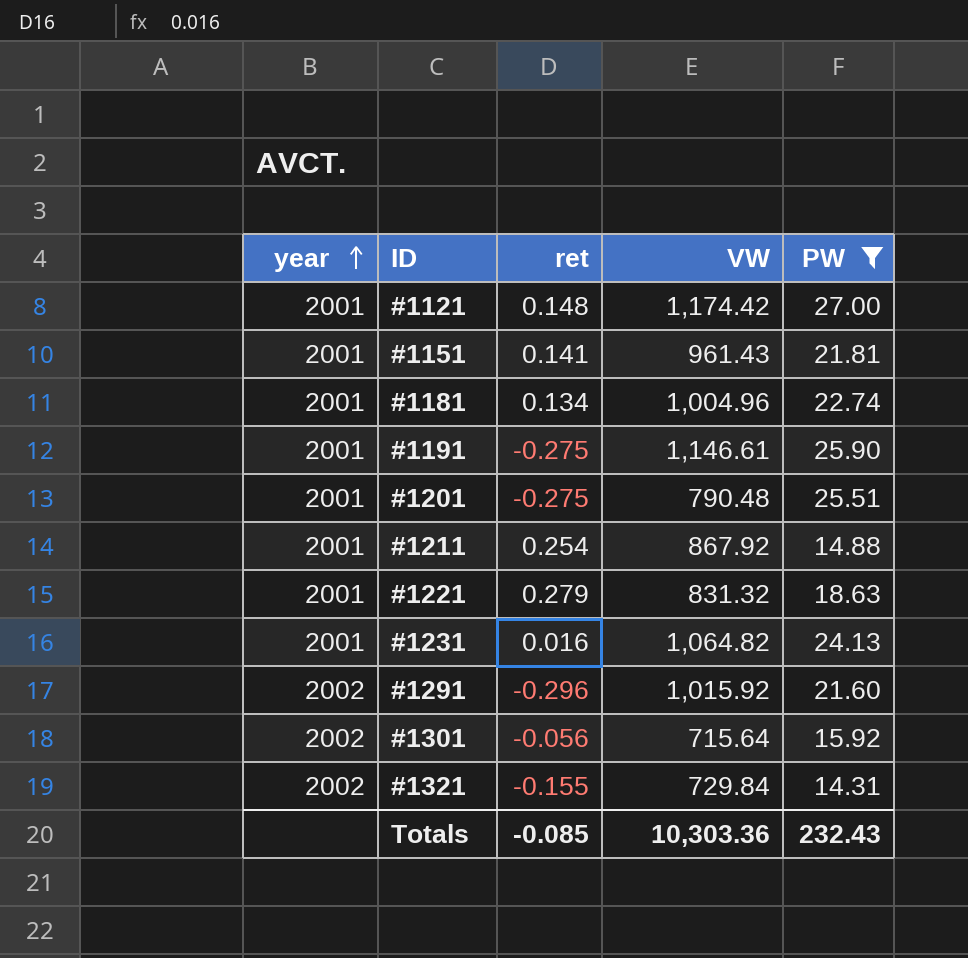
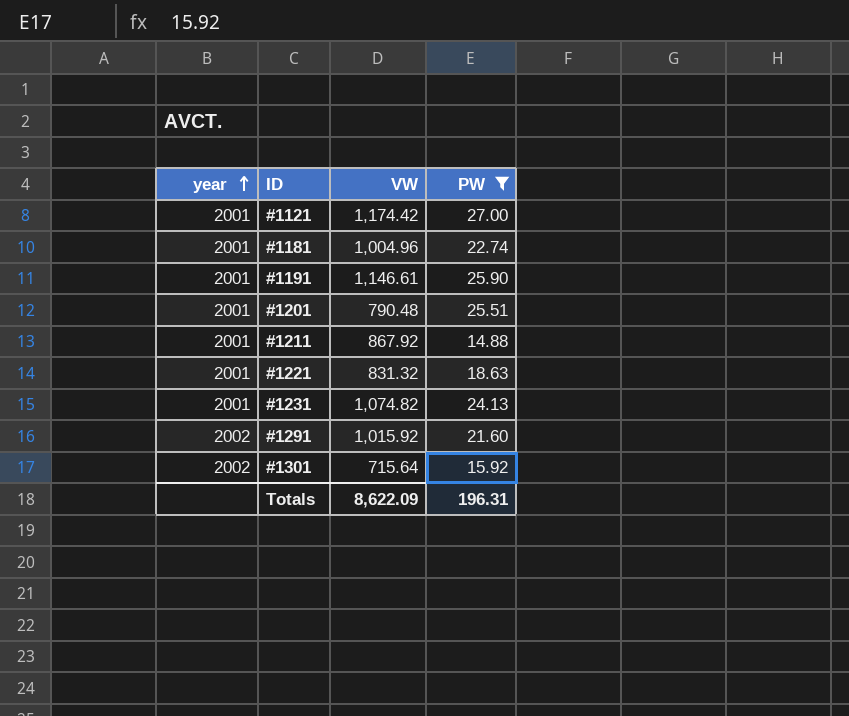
column ret | position: 3 -> none
row #1151: 2001 | 0.141 | 961.43 | 21.81 -> none
row #1321: 2002 | -0.155 | 729.84 | 14.31 -> none
#1231 | VW: 1,064.82 -> 1,074.82
Totals | VW: 10,303.36 -> 8,622.09
Totals | PW: 232.43 -> 196.31

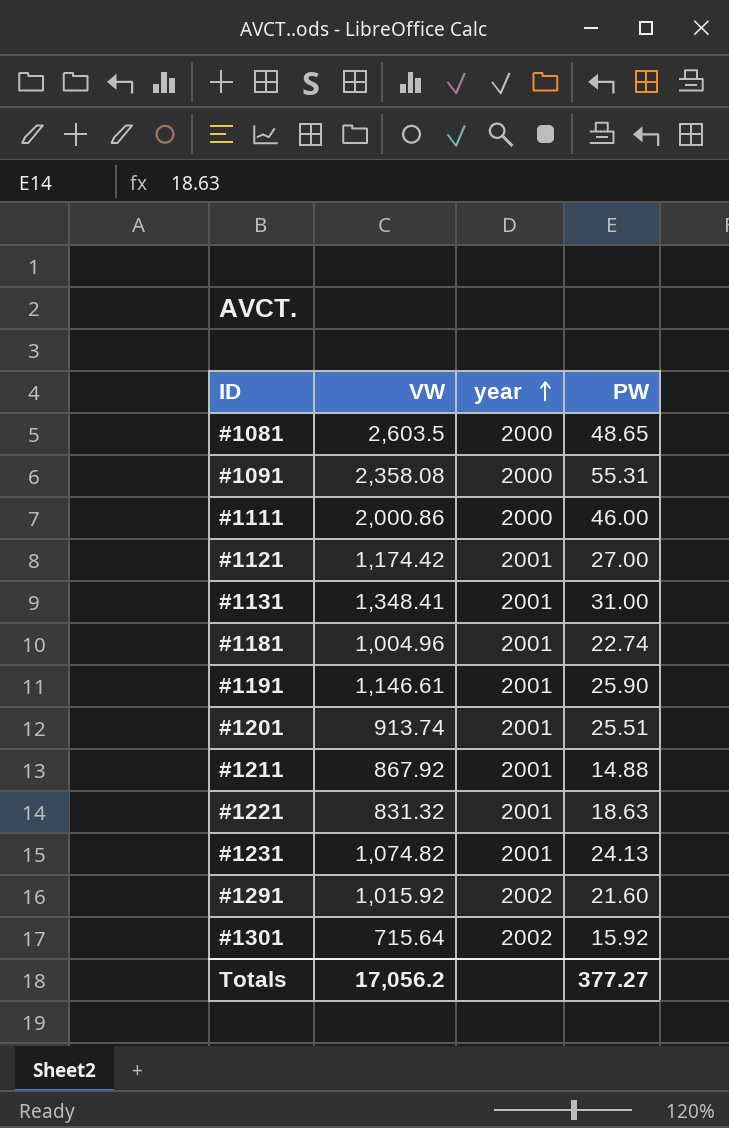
filter: PW <= 27.00 -> none
column year | position: 1 -> 3
#1201 | VW: 790.48 -> 913.74
Totals | VW: 8,622.09 -> 17,056.2
Totals | PW: 196.31 -> 377.27

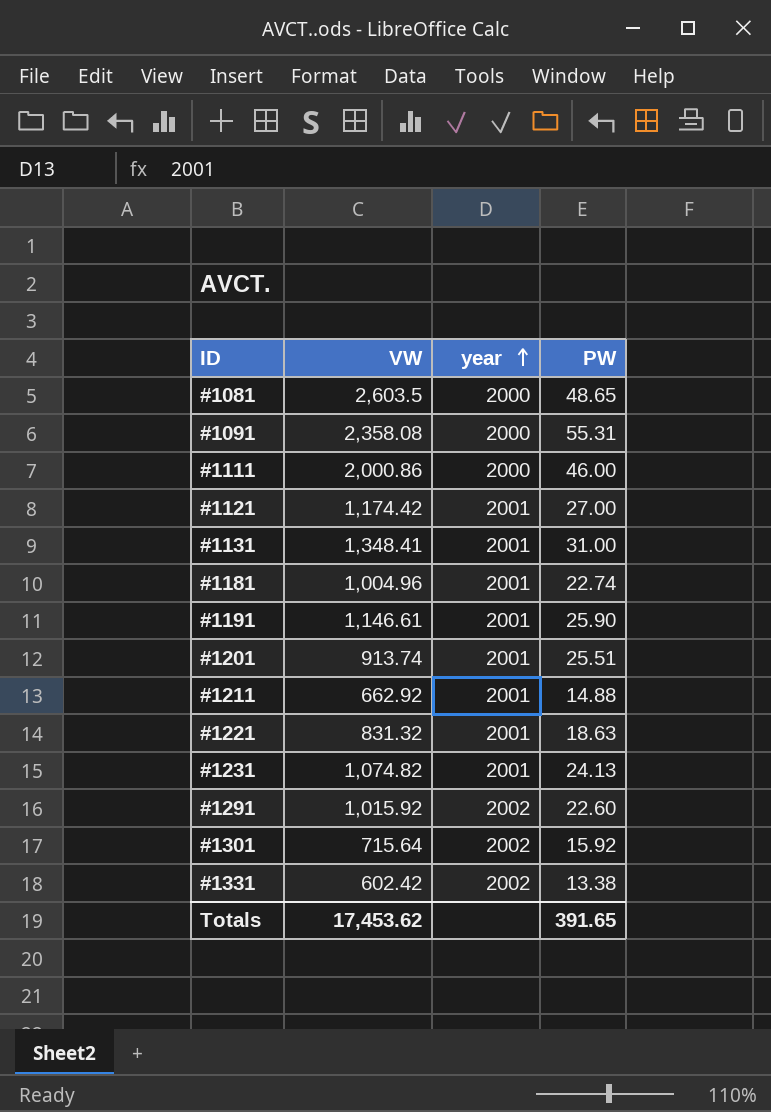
#1211 | VW: 867.92 -> 662.92
#1291 | PW: 21.60 -> 22.60
row #1331: none -> 602.42 | 2002 | 13.38
Totals | VW: 17,056.2 -> 17,453.62
Totals | PW: 377.27 -> 391.65

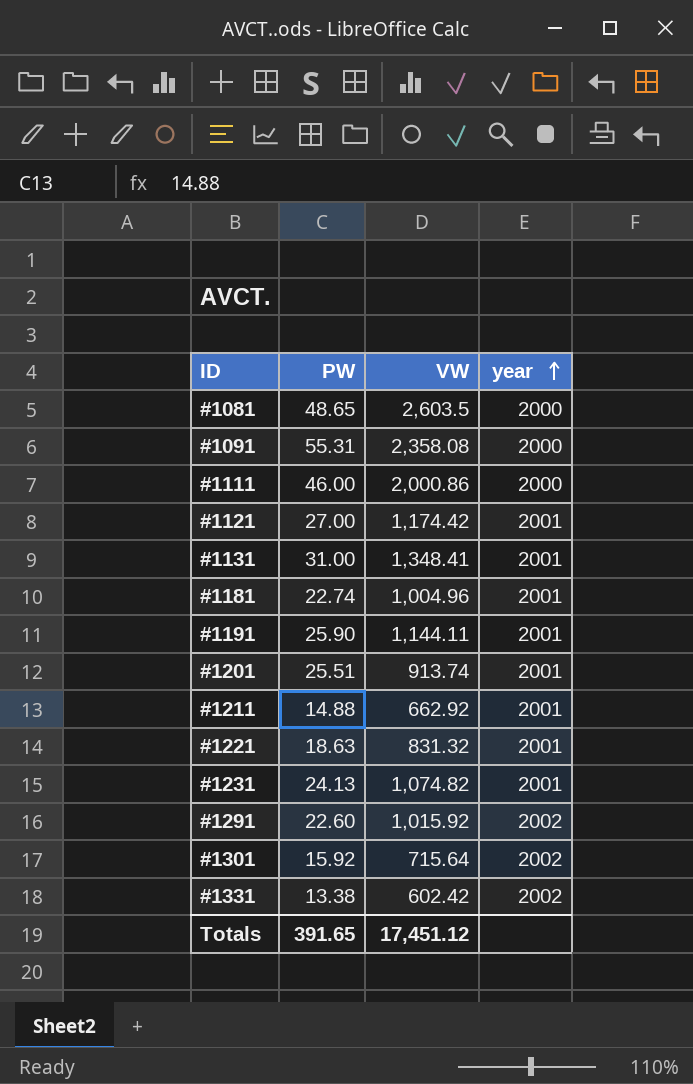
column PW | position: 4 -> 2
#1191 | VW: 1,146.61 -> 1,144.11
Totals | VW: 17,453.62 -> 17,451.12

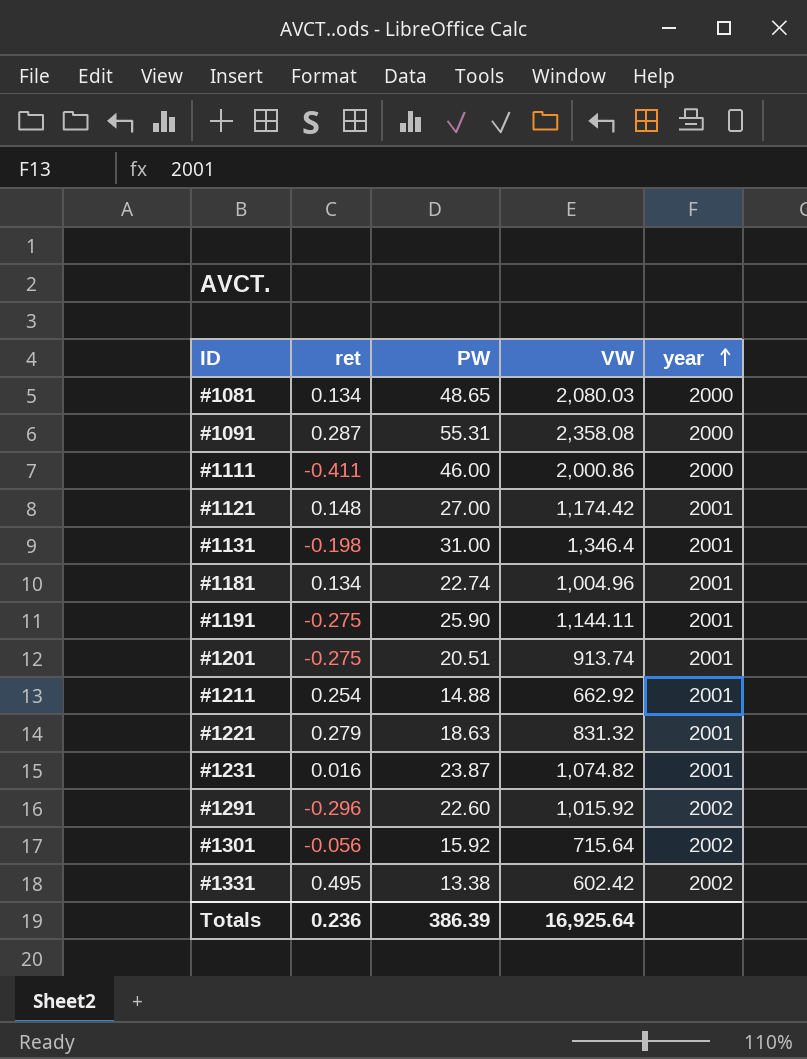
column ret | position: none -> 2
#1081 | VW: 2,603.5 -> 2,080.03
#1131 | VW: 1,348.41 -> 1,346.4
#1201 | PW: 25.51 -> 20.51
#1231 | PW: 24.13 -> 23.87
Totals | PW: 391.65 -> 386.39
Totals | VW: 17,451.12 -> 16,925.64

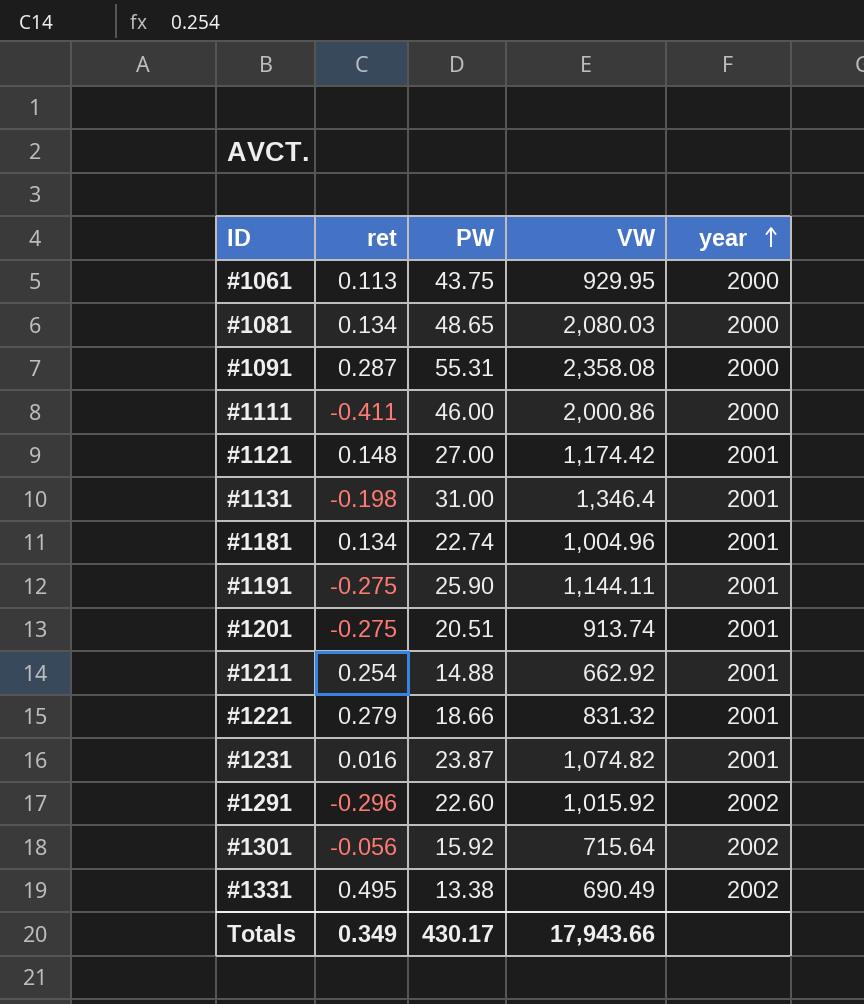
row #1061: none -> 0.113 | 43.75 | 929.95 | 2000
#1221 | PW: 18.63 -> 18.66
#1331 | VW: 602.42 -> 690.49
Totals | ret: 0.236 -> 0.349
Totals | PW: 386.39 -> 430.17
Totals | VW: 16,925.64 -> 17,943.66

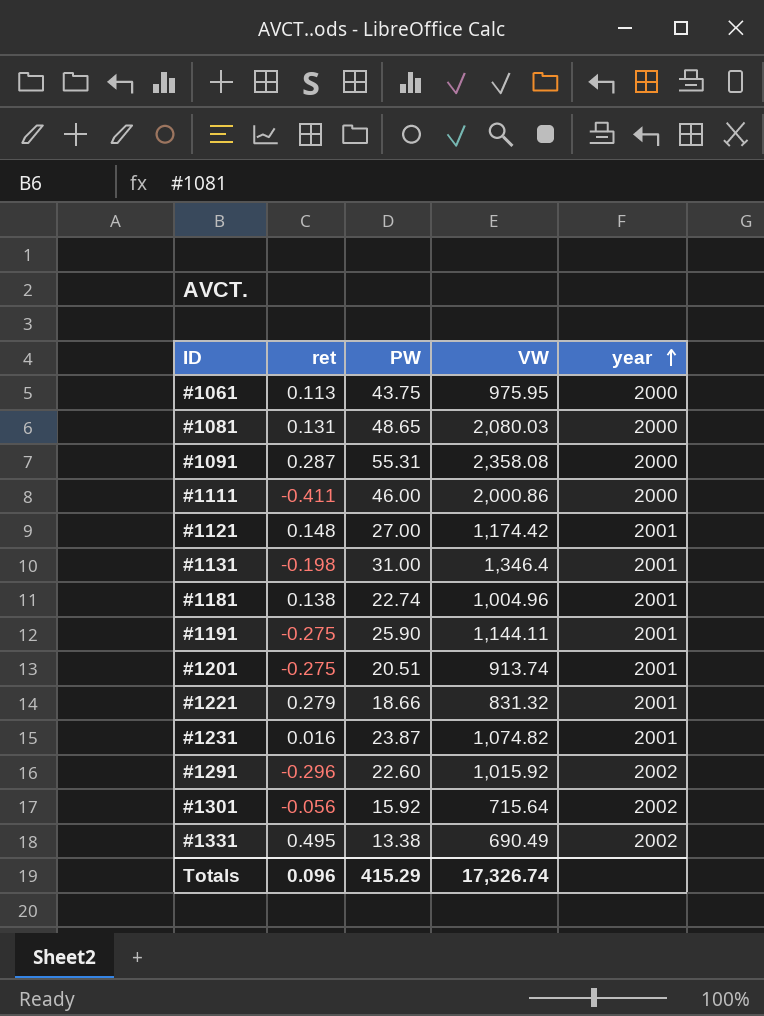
row #1211: 0.254 | 14.88 | 662.92 | 2001 -> none
#1061 | VW: 929.95 -> 975.95
#1081 | ret: 0.134 -> 0.131
#1181 | ret: 0.134 -> 0.138
Totals | ret: 0.349 -> 0.096
Totals | PW: 430.17 -> 415.29
Totals | VW: 17,943.66 -> 17,326.74

